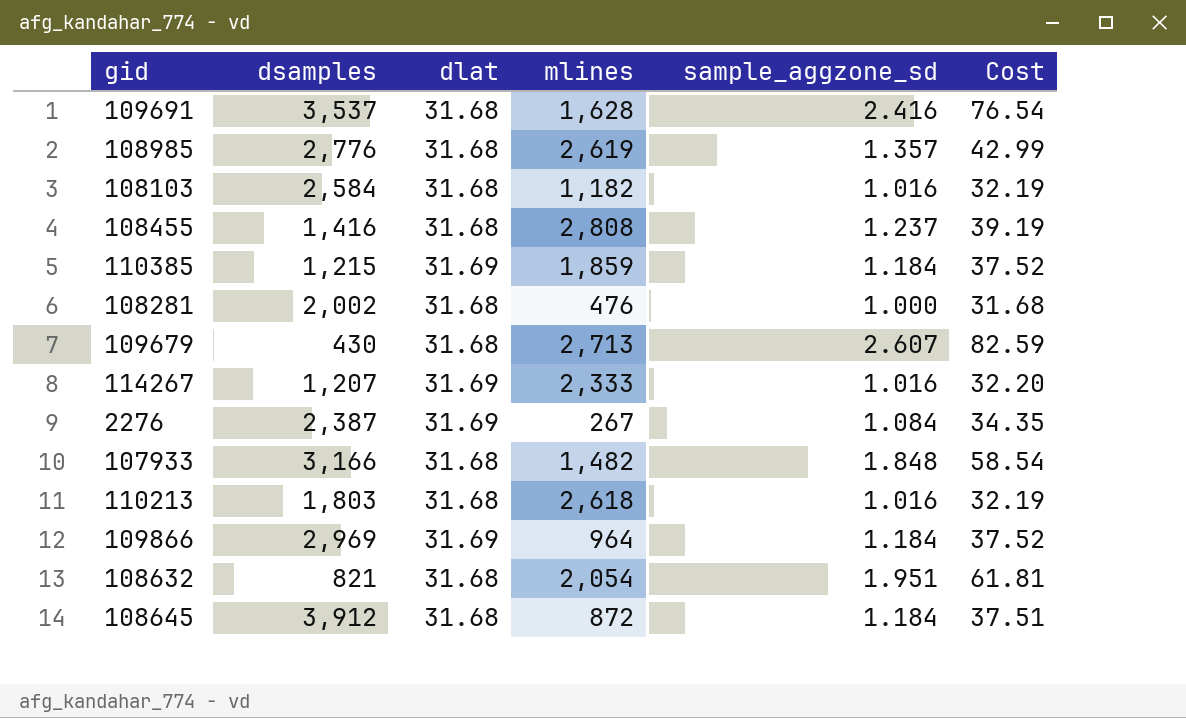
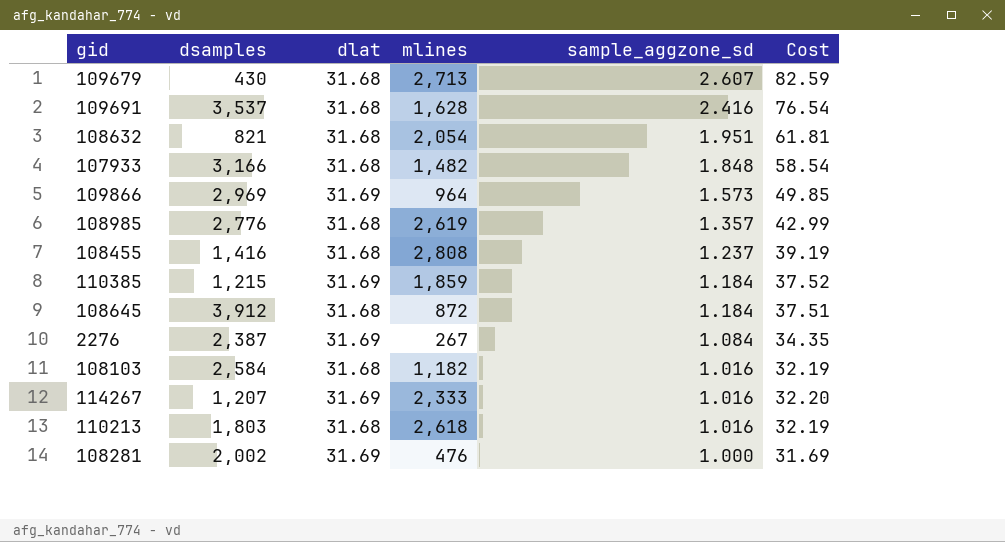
row order: none -> sample_aggzone_sd descending
109866 | sample_aggzone_sd: 1.184 -> 1.573
109866 | Cost: 37.52 -> 49.85
108281 | dlat: 31.68 -> 31.69
108281 | Cost: 31.68 -> 31.69

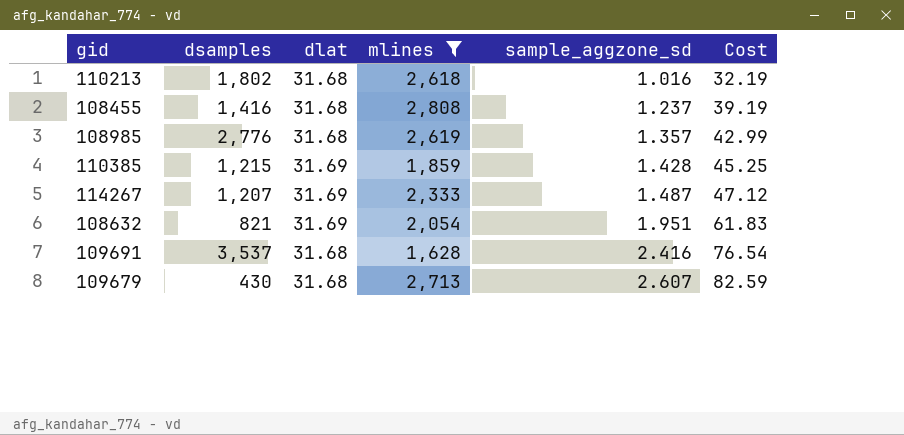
filter: none -> mlines >= 1,628
row order: sample_aggzone_sd descending -> sample_aggzone_sd ascending
110213 | dsamples: 1,803 -> 1,802
110385 | sample_aggzone_sd: 1.184 -> 1.428
110385 | Cost: 37.52 -> 45.25
114267 | sample_aggzone_sd: 1.016 -> 1.487
114267 | Cost: 32.20 -> 47.12
108632 | dlat: 31.68 -> 31.69
108632 | Cost: 61.81 -> 61.83

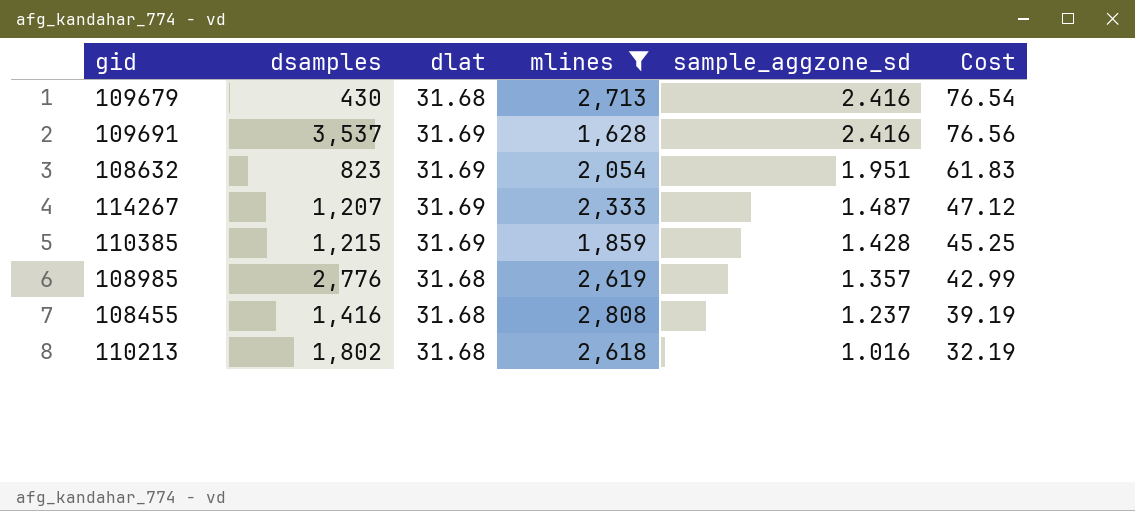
row order: sample_aggzone_sd ascending -> sample_aggzone_sd descending
109679 | sample_aggzone_sd: 2.607 -> 2.416
109679 | Cost: 82.59 -> 76.54
109691 | dlat: 31.68 -> 31.69
109691 | Cost: 76.54 -> 76.56
108632 | dsamples: 821 -> 823

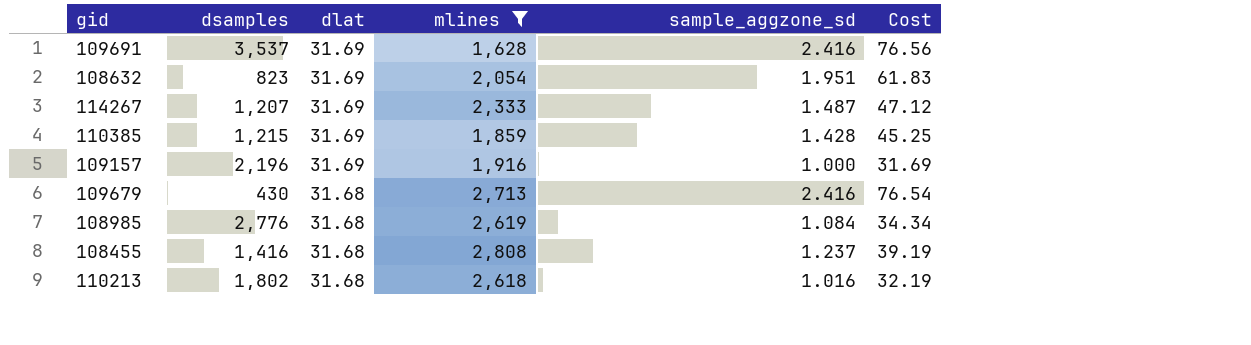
row order: sample_aggzone_sd descending -> dlat descending
row 109157: none -> 2,196 | 31.69 | 1,916 | 1.000 | 31.69
108985 | sample_aggzone_sd: 1.357 -> 1.084
108985 | Cost: 42.99 -> 34.34

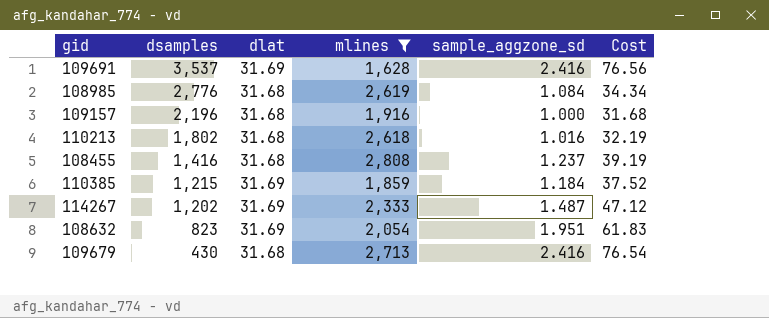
row order: dlat descending -> dsamples descending
109157 | dlat: 31.69 -> 31.68
109157 | Cost: 31.69 -> 31.68
110385 | sample_aggzone_sd: 1.428 -> 1.184
110385 | Cost: 45.25 -> 37.52
114267 | dsamples: 1,207 -> 1,202

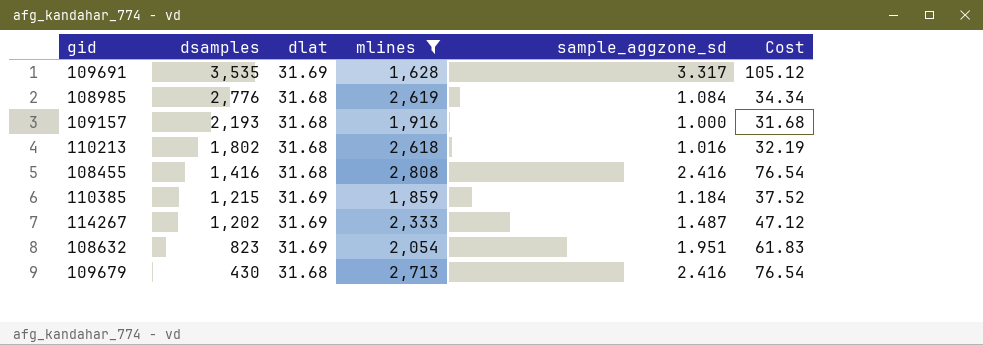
109691 | dsamples: 3,537 -> 3,535
109691 | sample_aggzone_sd: 2.416 -> 3.317
109691 | Cost: 76.56 -> 105.12
109157 | dsamples: 2,196 -> 2,193
108455 | sample_aggzone_sd: 1.237 -> 2.416
108455 | Cost: 39.19 -> 76.54

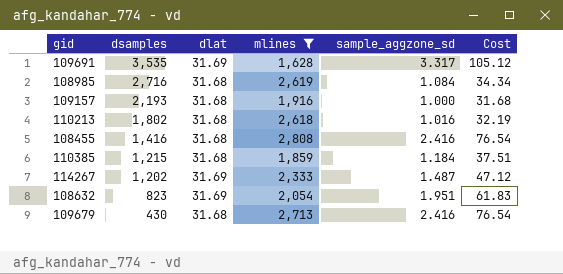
108985 | dsamples: 2,776 -> 2,716
110385 | dlat: 31.69 -> 31.68
110385 | Cost: 37.52 -> 37.51

